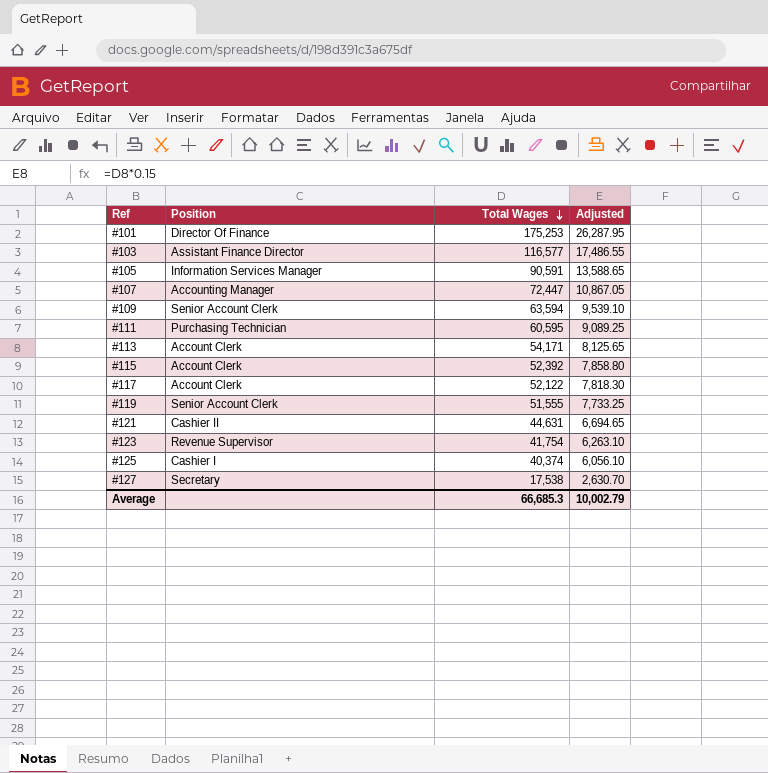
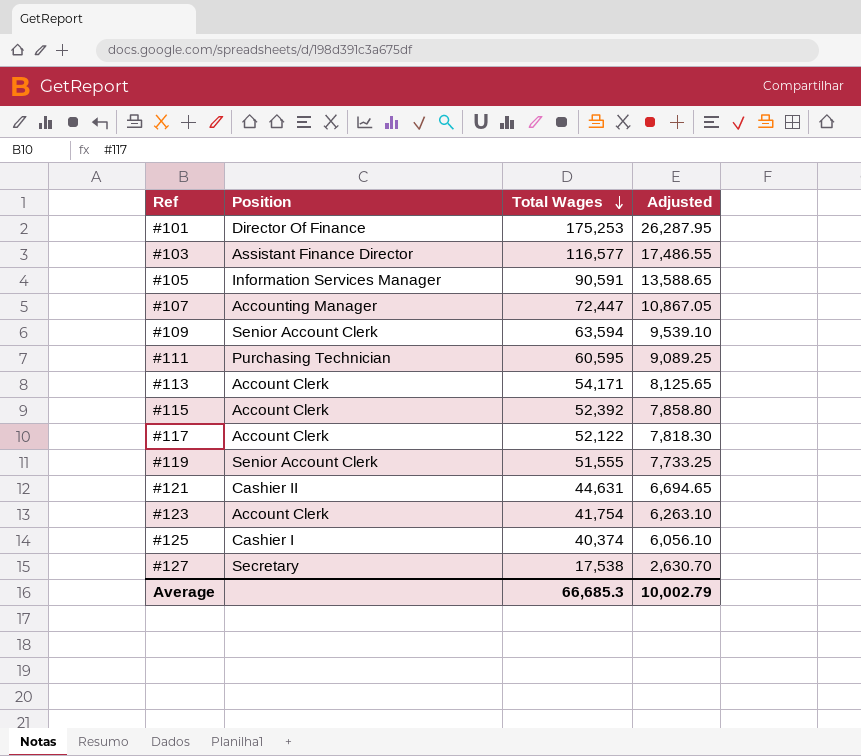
#123 | Position: Revenue Supervisor -> Account Clerk

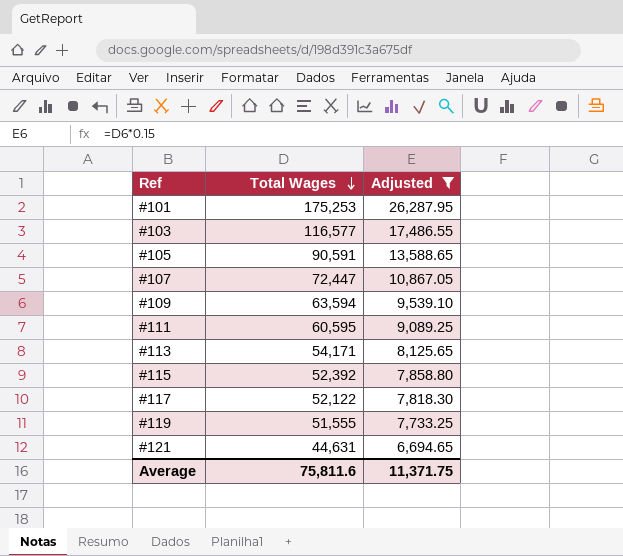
filter: none -> Adjusted >= 6,694.65
column Position | position: 2 -> none
Average | Total Wages: 66,685.3 -> 75,811.6
Average | Adjusted: 10,002.79 -> 11,371.75

